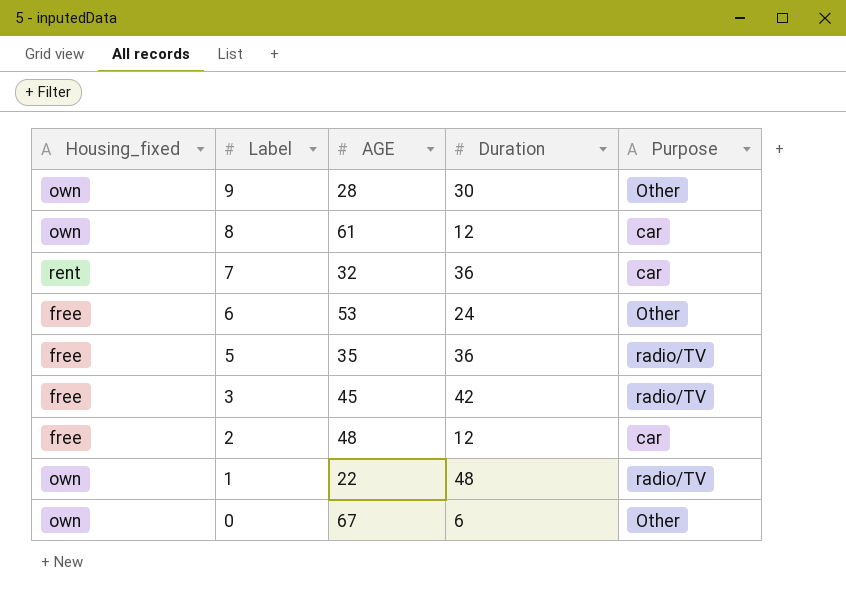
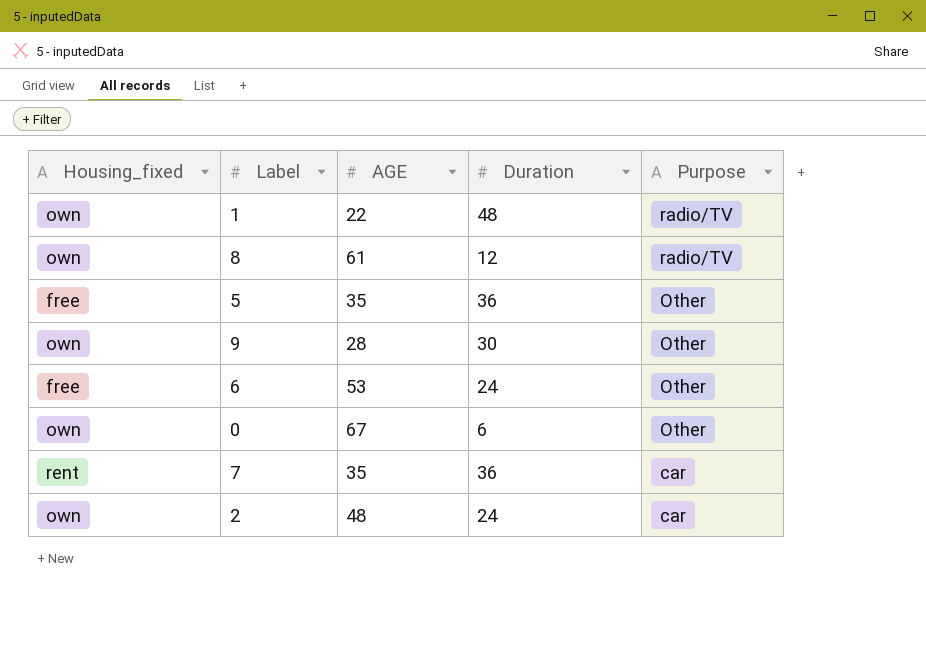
row order: Label descending -> Purpose descending
row 3: free | 45 | 42 | radio/TV -> none
8 | Purpose: car -> radio/TV
5 | Purpose: radio/TV -> Other
7 | AGE: 32 -> 35
2 | Housing_fixed: free -> own
2 | Duration: 12 -> 24

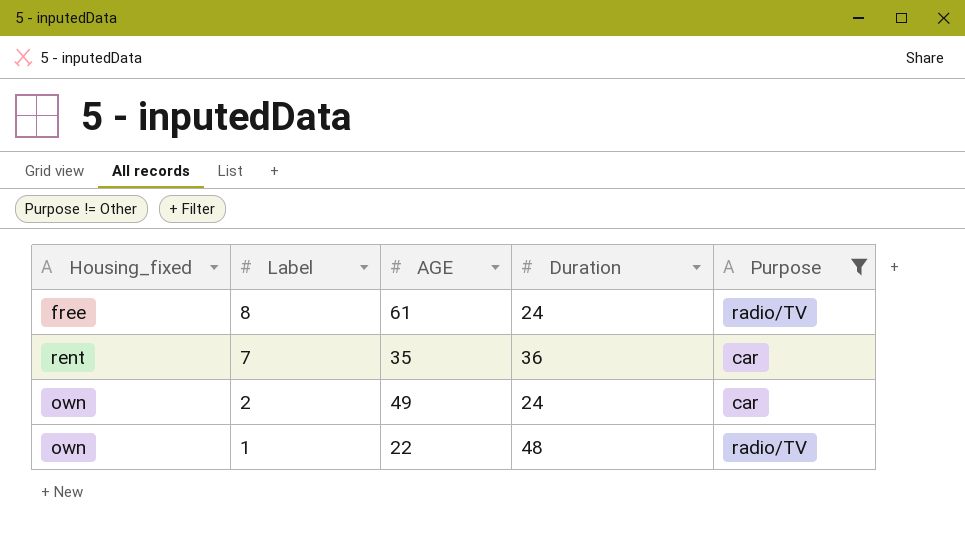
filter: none -> Purpose != Other
row order: Purpose descending -> Label descending
8 | Housing_fixed: own -> free
8 | Duration: 12 -> 24
2 | AGE: 48 -> 49

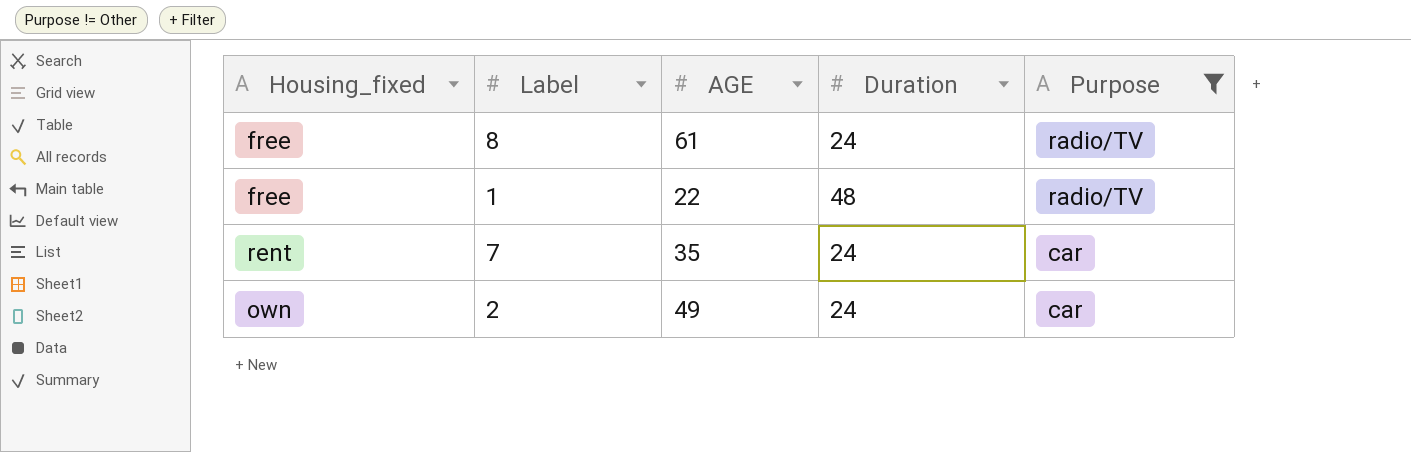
row order: Label descending -> Purpose descending
1 | Housing_fixed: own -> free
7 | Duration: 36 -> 24

